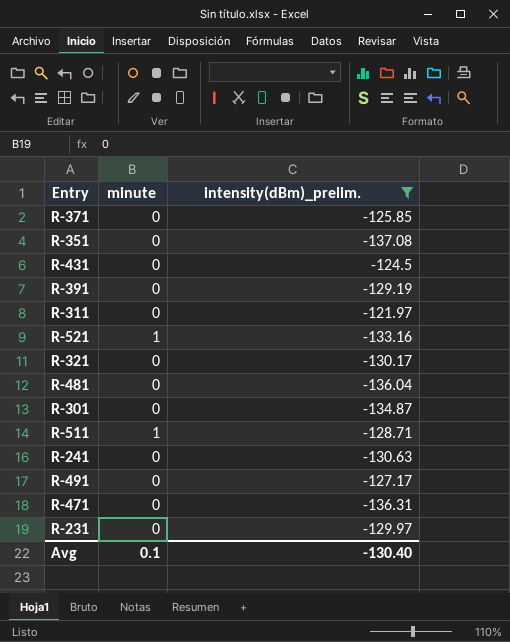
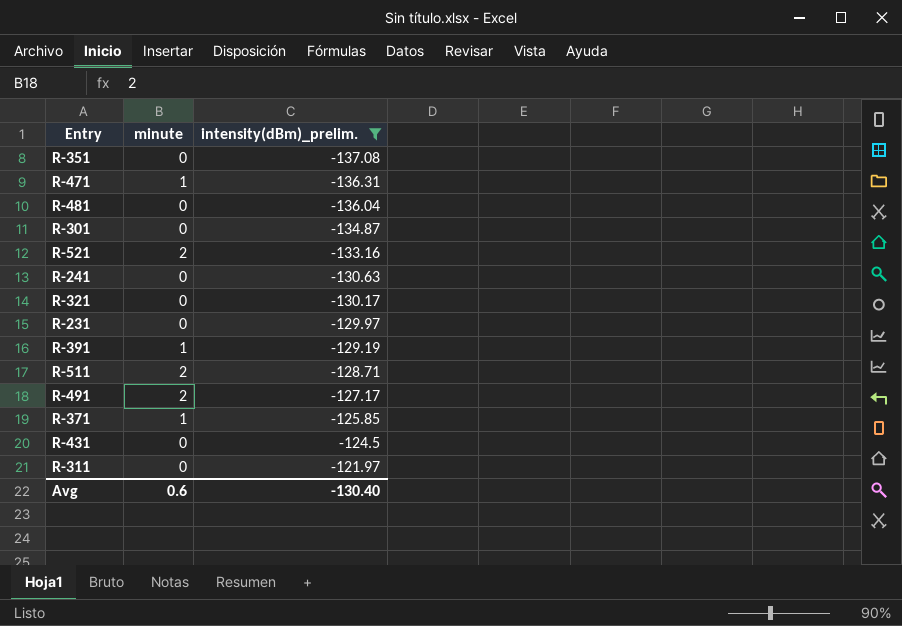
row order: none -> intensity(dBm)_prelim. ascending
R-471 | minute: 0 -> 1
R-521 | minute: 1 -> 2
R-391 | minute: 0 -> 1
R-511 | minute: 1 -> 2
R-491 | minute: 0 -> 2
R-371 | minute: 0 -> 1
Avg | minute: 0.1 -> 0.6

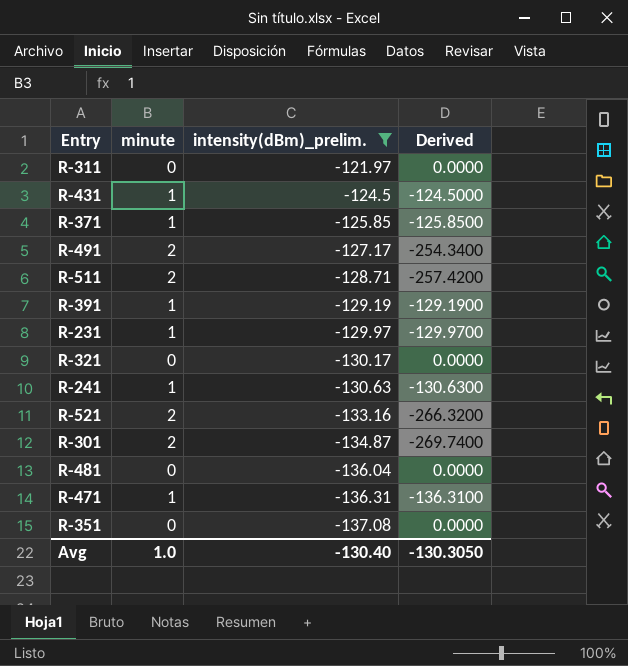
row order: intensity(dBm)_prelim. ascending -> intensity(dBm)_prelim. descending
column Derived | formula: none -> [minute] * [intensity(dBm)_prelim.]
R-431 | minute: 0 -> 1
R-231 | minute: 0 -> 1
R-241 | minute: 0 -> 1
R-301 | minute: 0 -> 2
Avg | minute: 0.6 -> 1.0

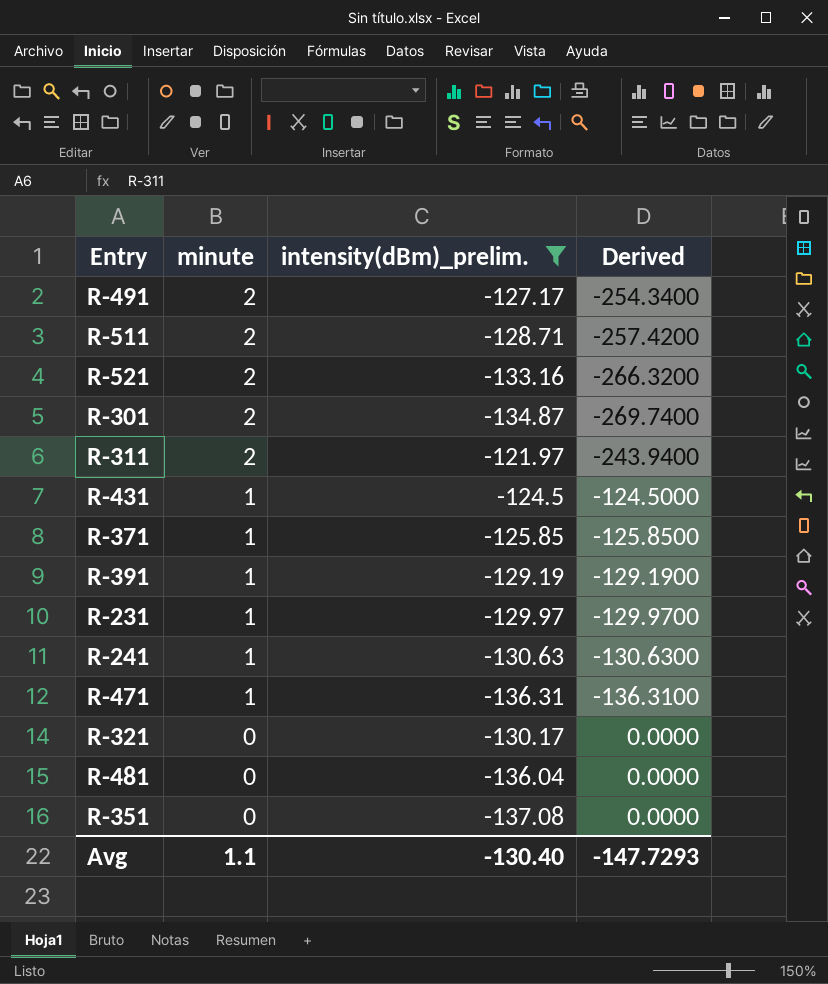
row order: intensity(dBm)_prelim. descending -> minute descending
R-311 | minute: 0 -> 2
R-311 | Derived: 0.0000 -> -243.9400
Avg | minute: 1.0 -> 1.1
Avg | Derived: -130.3050 -> -147.7293

